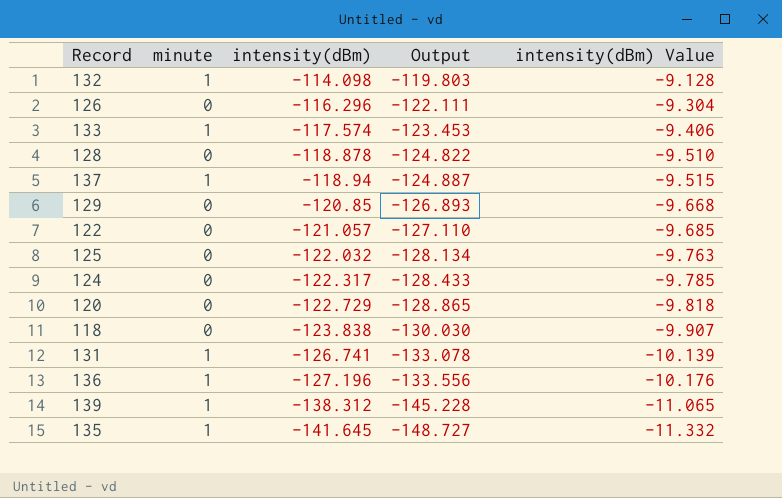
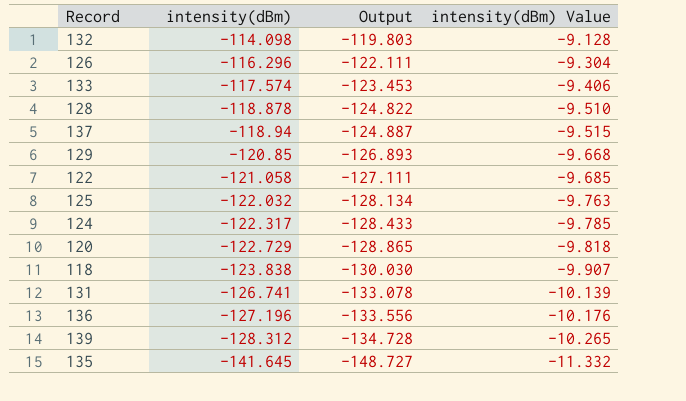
column minute | position: 2 -> none
122 | intensity(dBm): -121.057 -> -121.058
122 | Output: -127.110 -> -127.111
139 | intensity(dBm): -138.312 -> -128.312
139 | Output: -145.228 -> -134.728
139 | intensity(dBm) Value: -11.065 -> -10.265

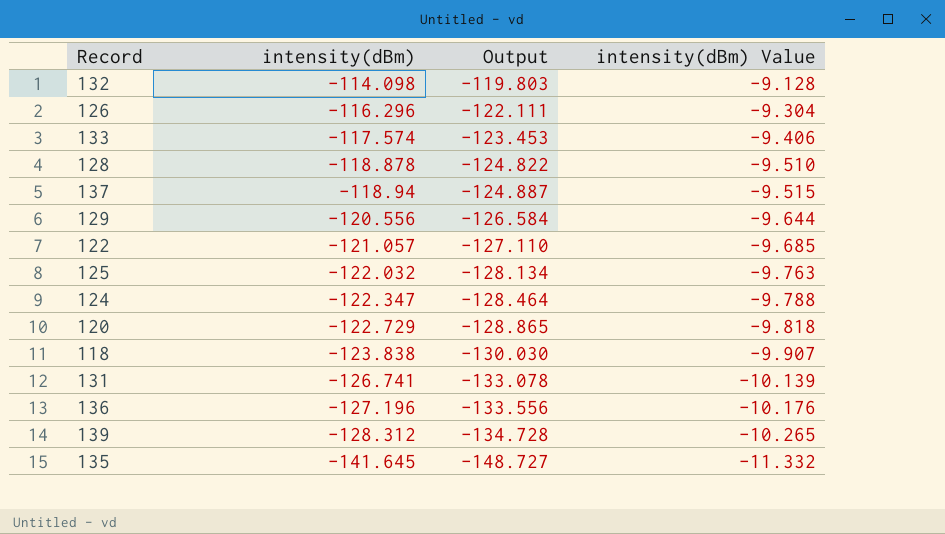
129 | intensity(dBm): -120.85 -> -120.556
129 | Output: -126.893 -> -126.584
129 | intensity(dBm) Value: -9.668 -> -9.644
122 | intensity(dBm): -121.058 -> -121.057
122 | Output: -127.111 -> -127.110
124 | intensity(dBm): -122.317 -> -122.347
124 | Output: -128.433 -> -128.464
124 | intensity(dBm) Value: -9.785 -> -9.788

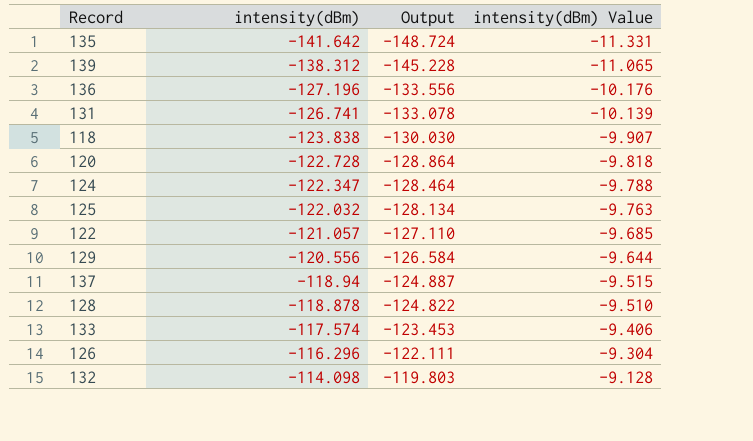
row order: intensity(dBm) descending -> intensity(dBm) ascending
135 | intensity(dBm): -141.645 -> -141.642
135 | Output: -148.727 -> -148.724
135 | intensity(dBm) Value: -11.332 -> -11.331
139 | intensity(dBm): -128.312 -> -138.312
139 | Output: -134.728 -> -145.228
139 | intensity(dBm) Value: -10.265 -> -11.065
120 | intensity(dBm): -122.729 -> -122.728
120 | Output: -128.865 -> -128.864

